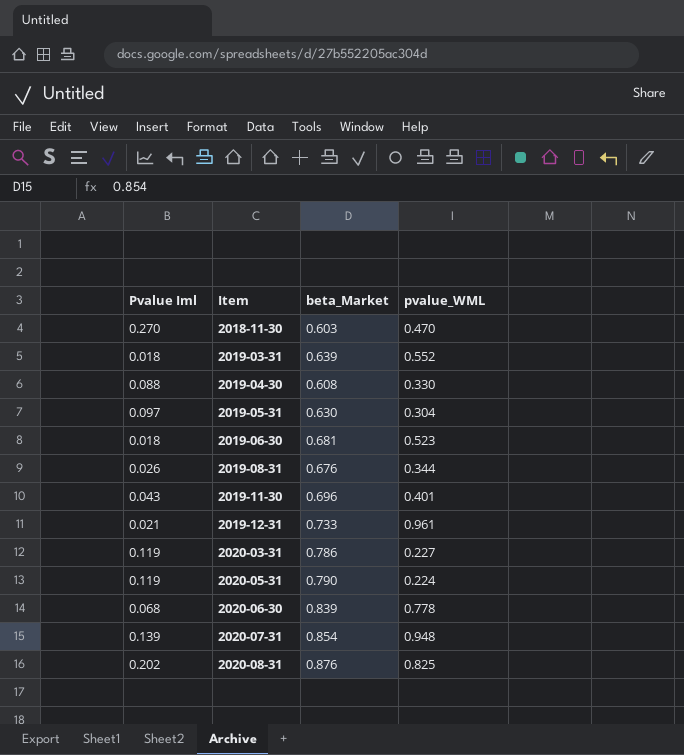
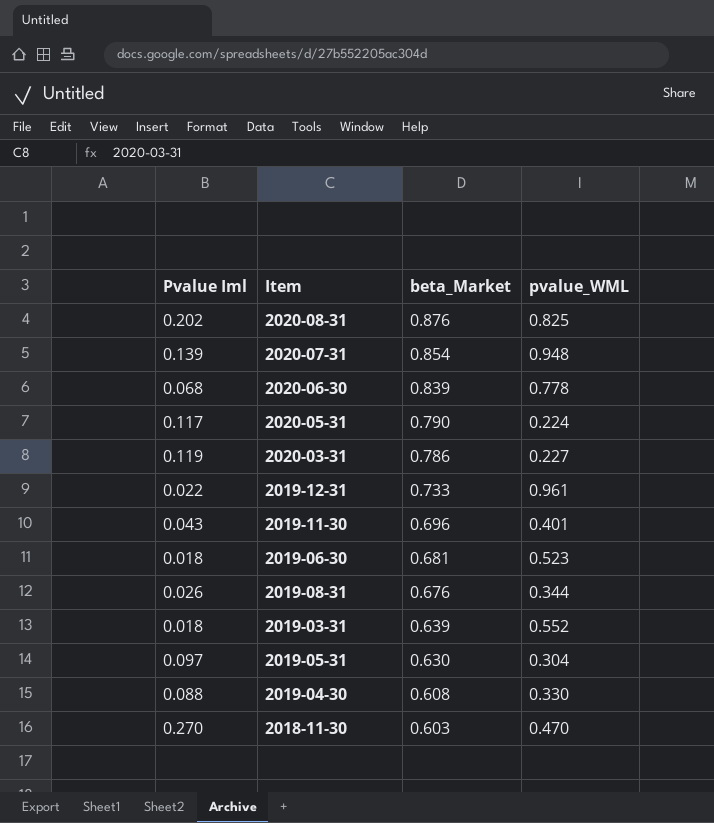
row order: Item ascending -> beta_Market descending
2020-05-31 | Pvalue Iml: 0.119 -> 0.117
2019-12-31 | Pvalue Iml: 0.021 -> 0.022

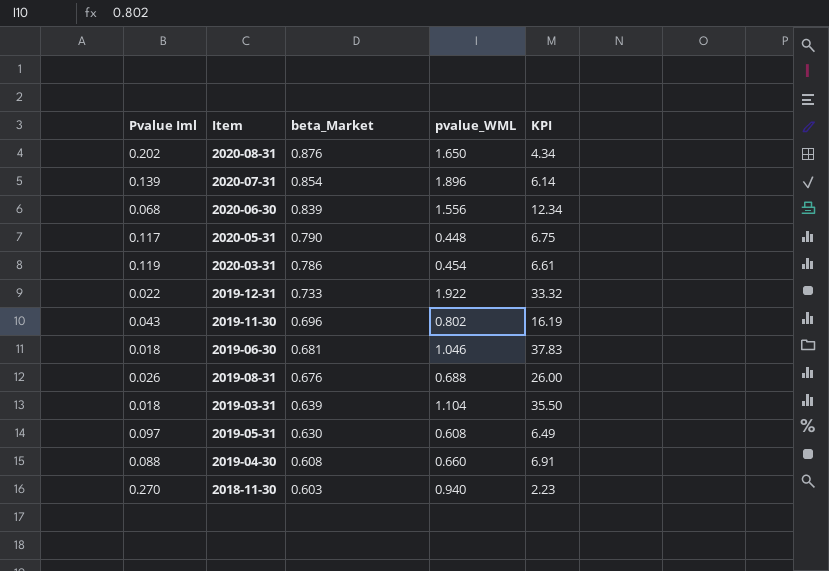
column KPI | formula: none -> [beta_Market] / [Pvalue Iml]
2020-08-31 | pvalue_WML: 0.825 -> 1.650
2020-07-31 | pvalue_WML: 0.948 -> 1.896
2020-06-30 | pvalue_WML: 0.778 -> 1.556
2020-05-31 | pvalue_WML: 0.224 -> 0.448
2020-03-31 | pvalue_WML: 0.227 -> 0.454
2019-12-31 | pvalue_WML: 0.961 -> 1.922
2019-11-30 | pvalue_WML: 0.401 -> 0.802
2019-06-30 | pvalue_WML: 0.523 -> 1.046
2019-08-31 | pvalue_WML: 0.344 -> 0.688
2019-03-31 | pvalue_WML: 0.552 -> 1.104
2019-05-31 | pvalue_WML: 0.304 -> 0.608
2019-04-30 | pvalue_WML: 0.330 -> 0.660
2018-11-30 | pvalue_WML: 0.470 -> 0.940

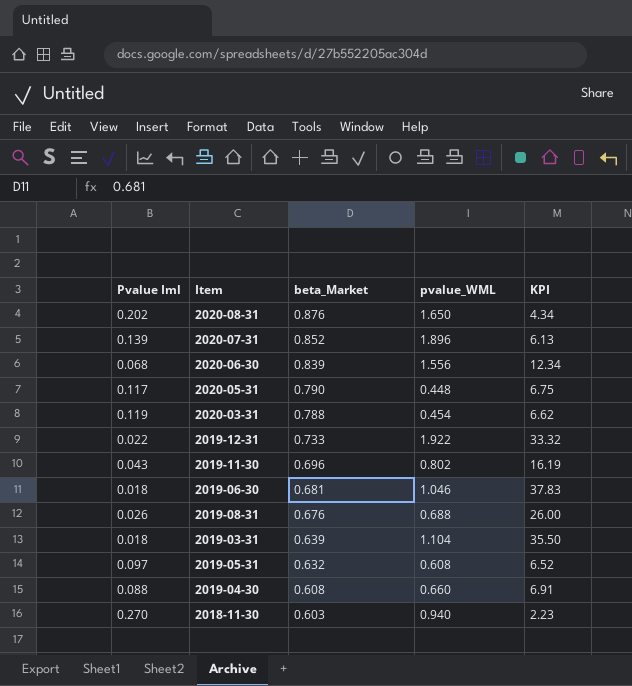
2020-07-31 | beta_Market: 0.854 -> 0.852
2020-07-31 | KPI: 6.14 -> 6.13
2020-03-31 | beta_Market: 0.786 -> 0.788
2020-03-31 | KPI: 6.61 -> 6.62
2019-05-31 | beta_Market: 0.630 -> 0.632
2019-05-31 | KPI: 6.49 -> 6.52

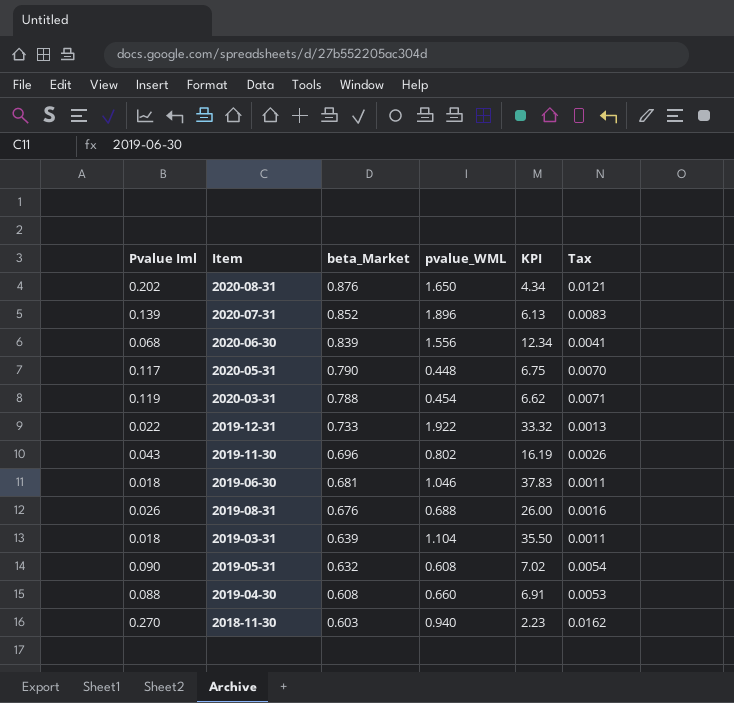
column Tax | formula: none -> [Pvalue Iml] * 0.06
2019-05-31 | Pvalue Iml: 0.097 -> 0.090
2019-05-31 | KPI: 6.52 -> 7.02

